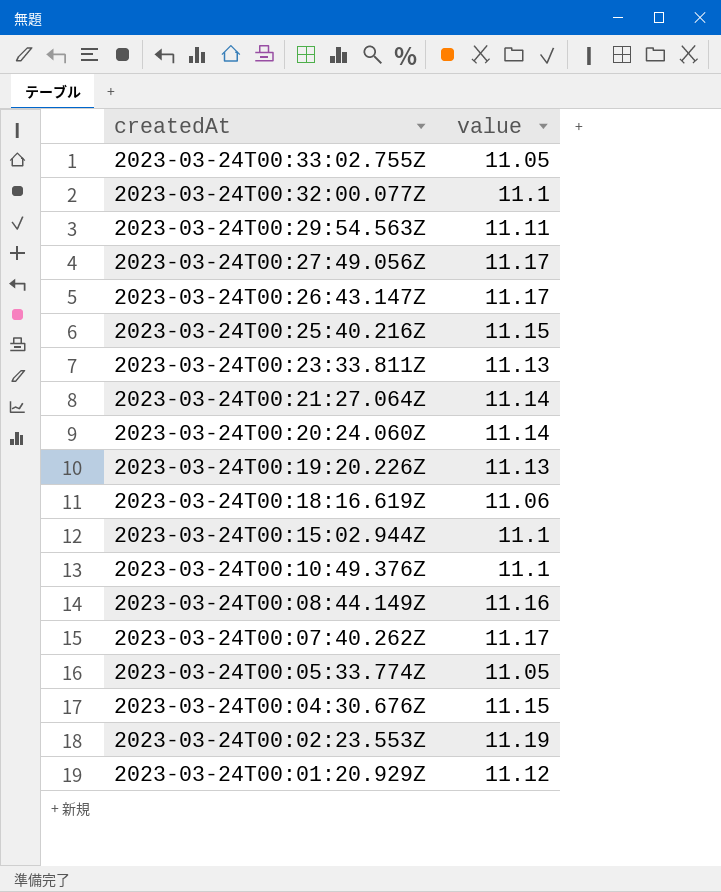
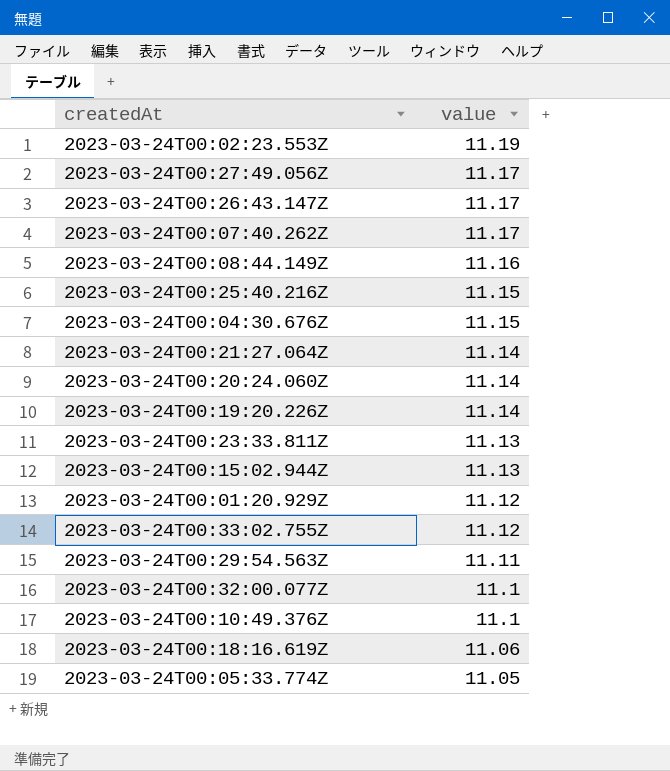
row order: createdAt descending -> value descending
2023-03-24T00:19:20.226Z | value: 11.13 -> 11.14
2023-03-24T00:15:02.944Z | value: 11.1 -> 11.13
2023-03-24T00:33:02.755Z | value: 11.05 -> 11.12

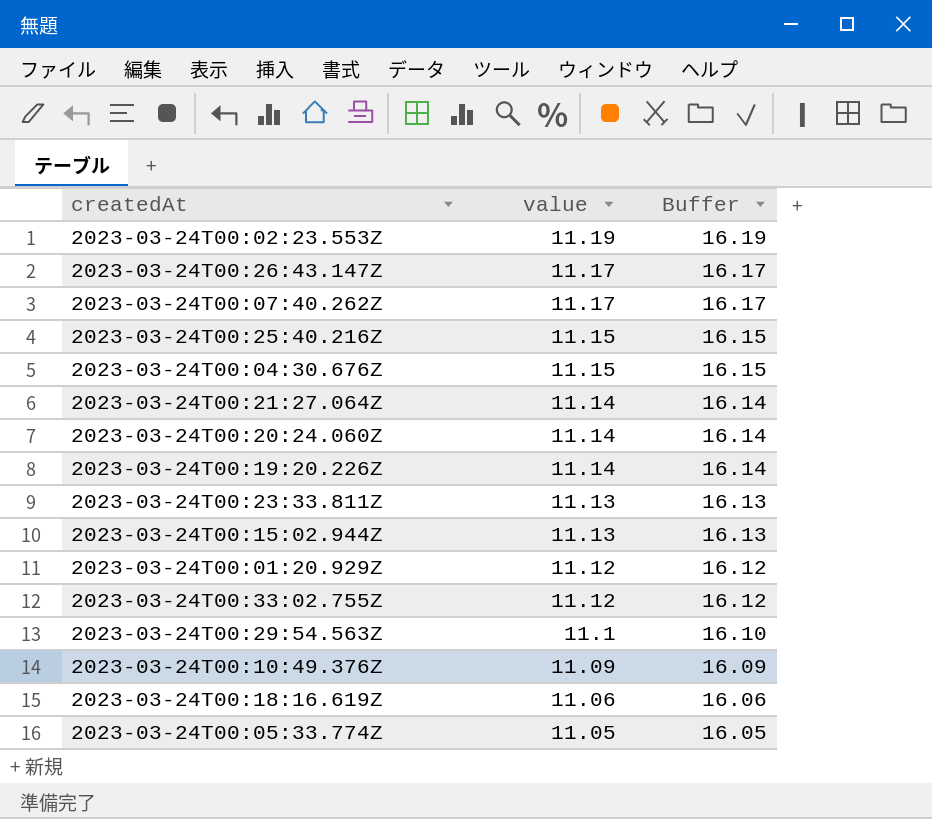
column Buffer | formula: none -> [value] + 5
row 2023-03-24T00:27:49.056Z: 11.17 -> none
row 2023-03-24T00:08:44.149Z: 11.16 -> none
row 2023-03-24T00:32:00.077Z: 11.1 -> none
2023-03-24T00:29:54.563Z | value: 11.11 -> 11.1
2023-03-24T00:10:49.376Z | value: 11.1 -> 11.09

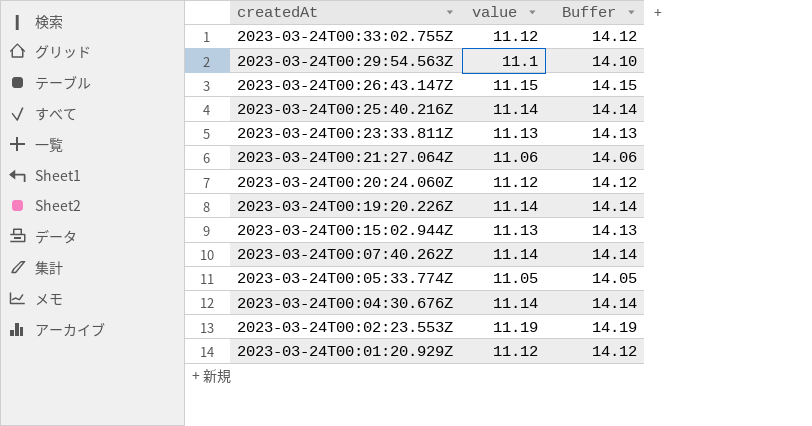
row order: value descending -> createdAt descending
column Buffer | formula: [value] + 5 -> [value] + 3
row 2023-03-24T00:10:49.376Z: 11.09 | 16.09 -> none
row 2023-03-24T00:18:16.619Z: 11.06 | 16.06 -> none
2023-03-24T00:26:43.147Z | value: 11.17 -> 11.15
2023-03-24T00:25:40.216Z | value: 11.15 -> 11.14
2023-03-24T00:21:27.064Z | value: 11.14 -> 11.06
2023-03-24T00:20:24.060Z | value: 11.14 -> 11.12
2023-03-24T00:07:40.262Z | value: 11.17 -> 11.14
2023-03-24T00:04:30.676Z | value: 11.15 -> 11.14

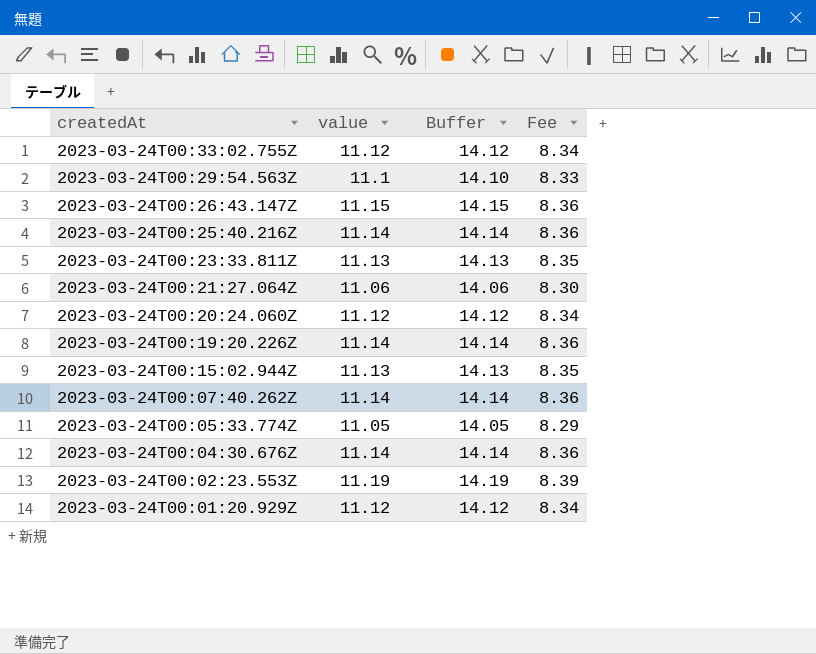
column Fee | formula: none -> [value] * 0.75

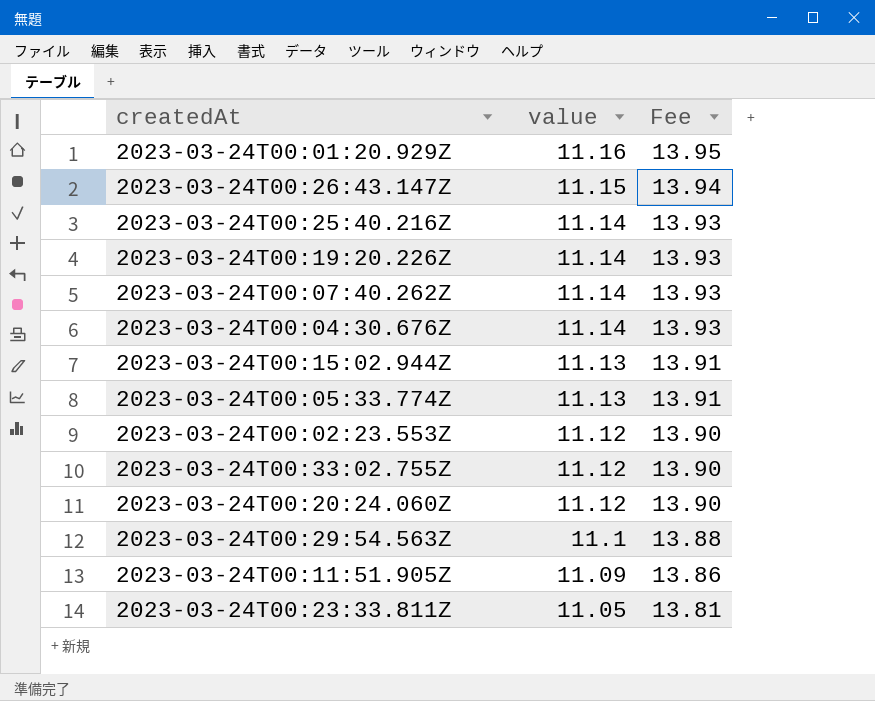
row order: createdAt descending -> value descending
column Buffer | formula: [value] + 3 -> none
column Fee | formula: [value] * 0.75 -> [value] * 1.25
row 2023-03-24T00:21:27.064Z: 11.06 | 14.06 | 8.30 -> none
2023-03-24T00:01:20.929Z | value: 11.12 -> 11.16
2023-03-24T00:05:33.774Z | value: 11.05 -> 11.13
2023-03-24T00:02:23.553Z | value: 11.19 -> 11.12
row 2023-03-24T00:11:51.905Z: none -> 11.09 | 13.86
2023-03-24T00:23:33.811Z | value: 11.13 -> 11.05

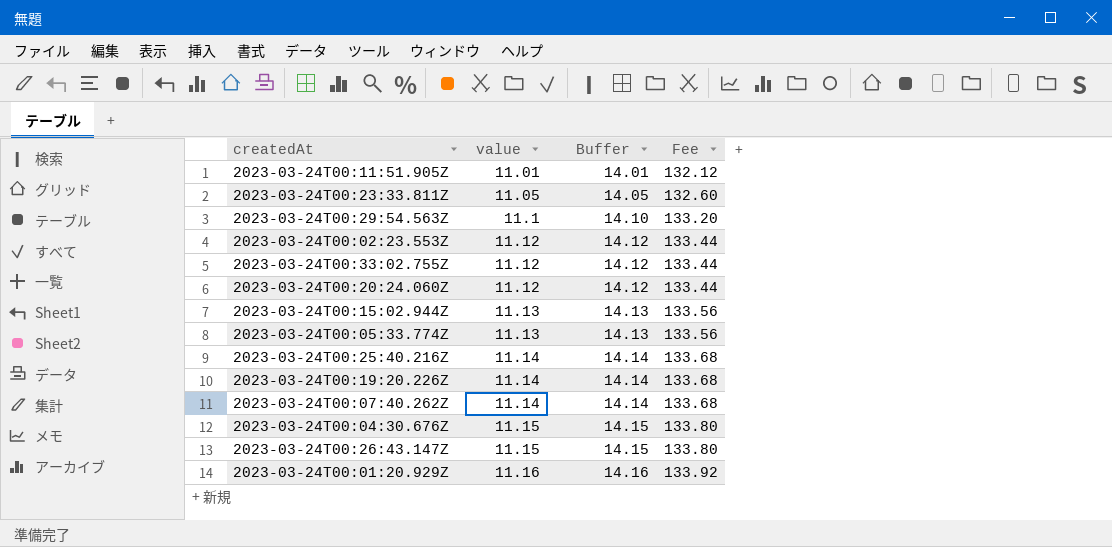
row order: value descending -> value ascending
column Buffer | formula: none -> [value] + 3
column Fee | formula: [value] * 1.25 -> [value] * 12
2023-03-24T00:11:51.905Z | value: 11.09 -> 11.01
2023-03-24T00:04:30.676Z | value: 11.14 -> 11.15

